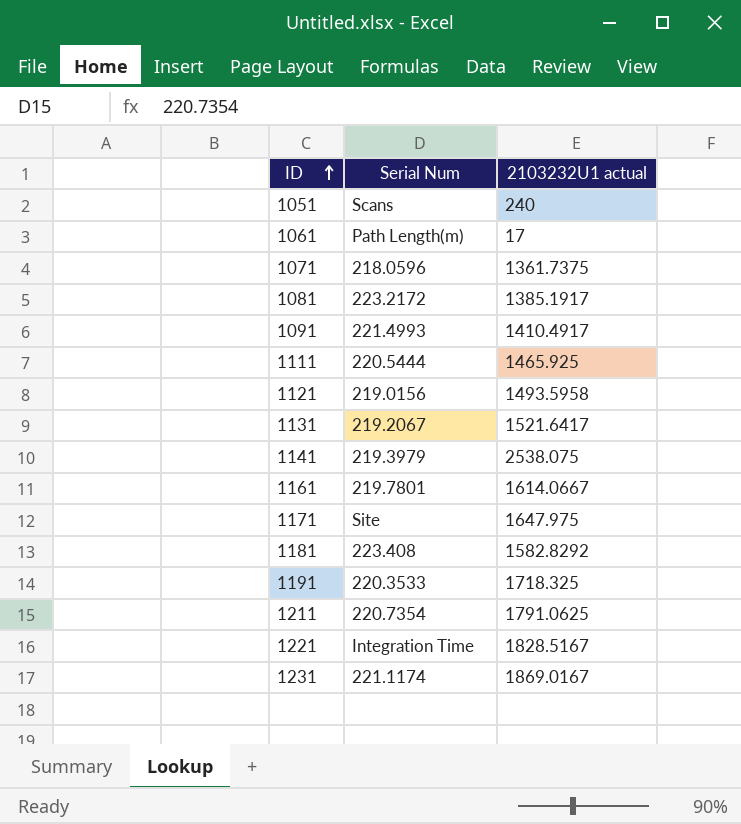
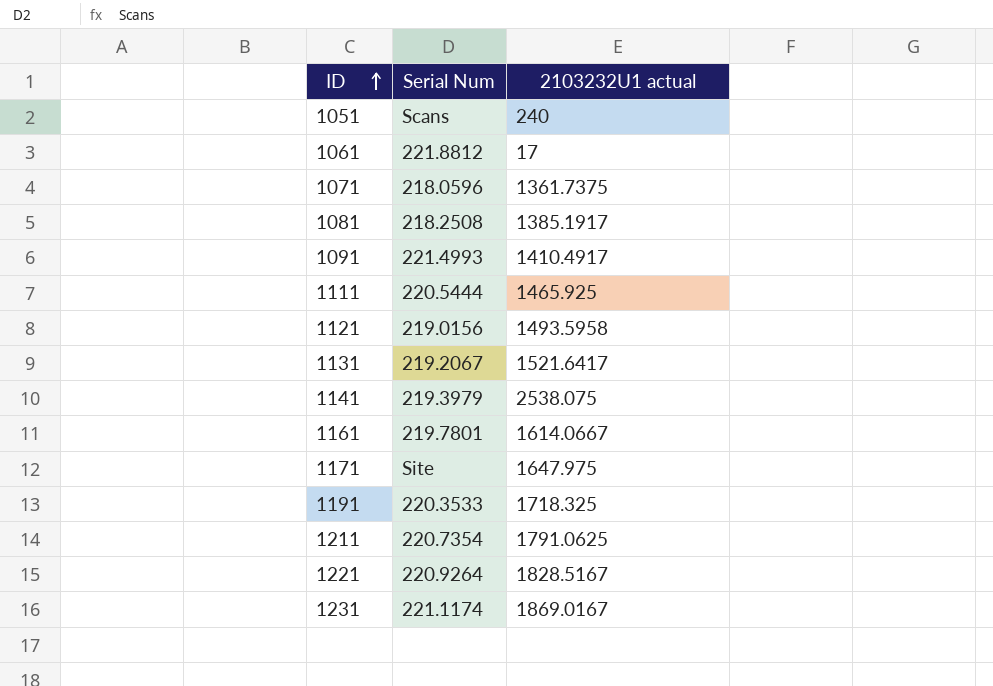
row 1181: 223.408 | 1582.8292 -> none
1061 | Serial Num: Path Length(m) -> 221.8812
1081 | Serial Num: 223.2172 -> 218.2508
1221 | Serial Num: Integration Time -> 220.9264

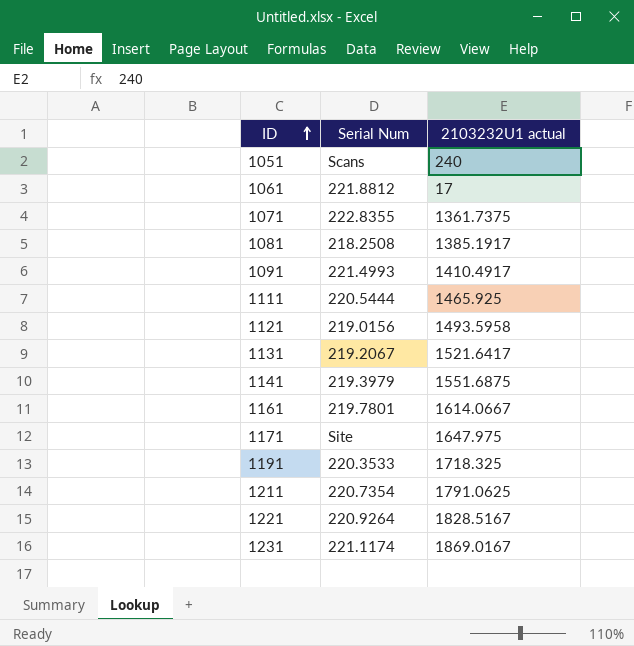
1071 | Serial Num: 218.0596 -> 222.8355
1141 | 2103232U1 actual: 2538.075 -> 1551.6875

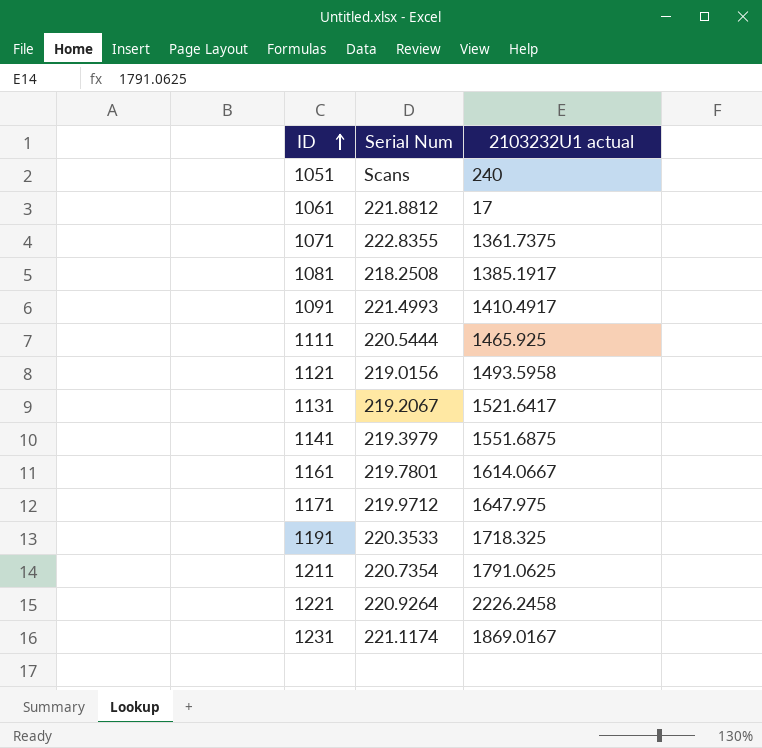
1171 | Serial Num: Site -> 219.9712
1221 | 2103232U1 actual: 1828.5167 -> 2226.2458

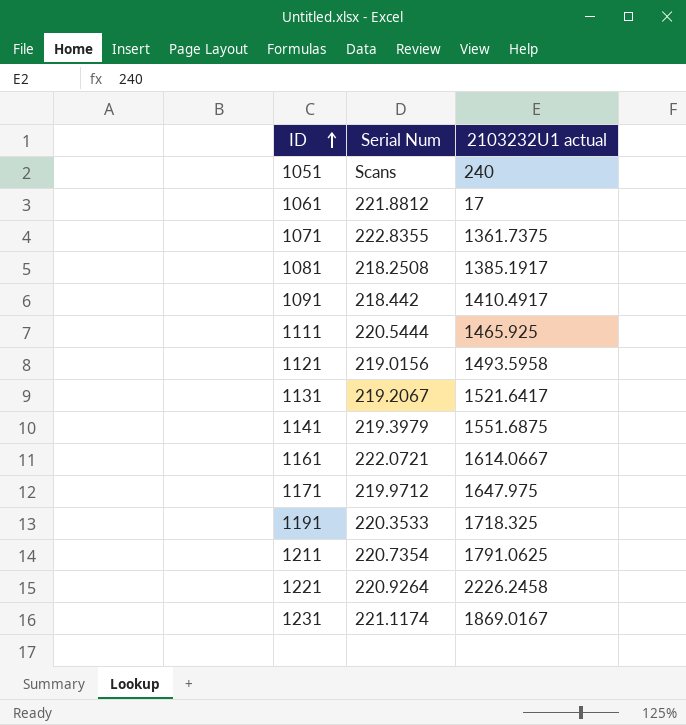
1091 | Serial Num: 221.4993 -> 218.442
1161 | Serial Num: 219.7801 -> 222.0721

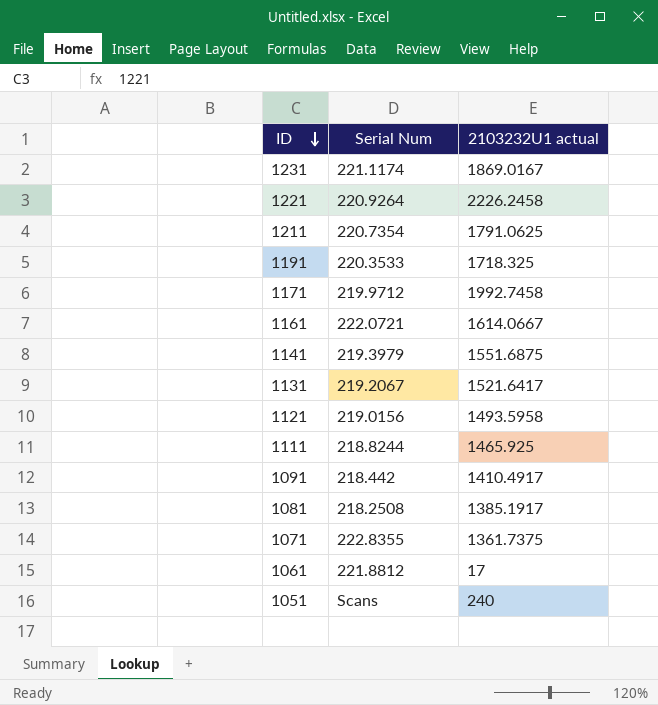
row order: ID ascending -> ID descending
1171 | 2103232U1 actual: 1647.975 -> 1992.7458
1111 | Serial Num: 220.5444 -> 218.8244

